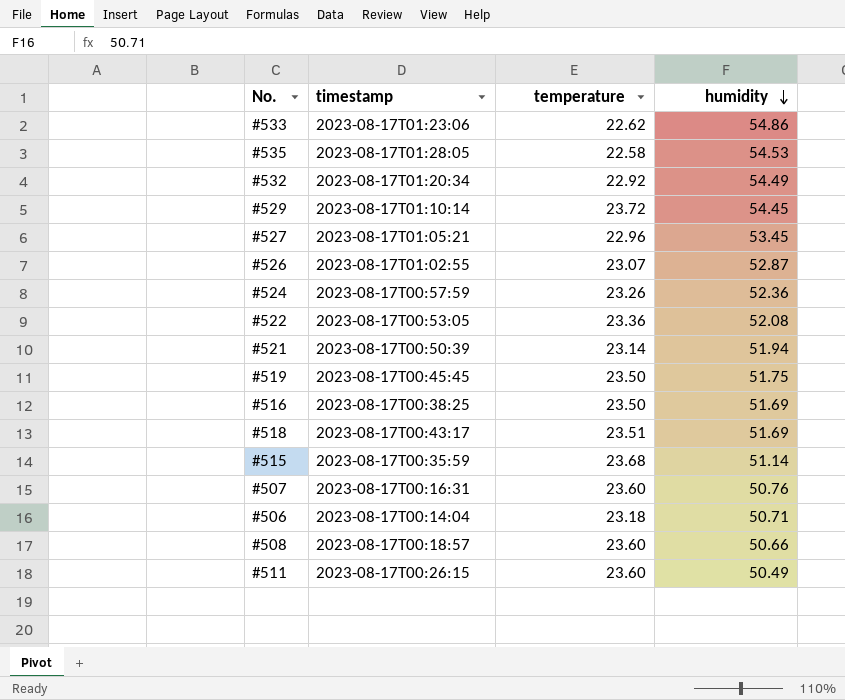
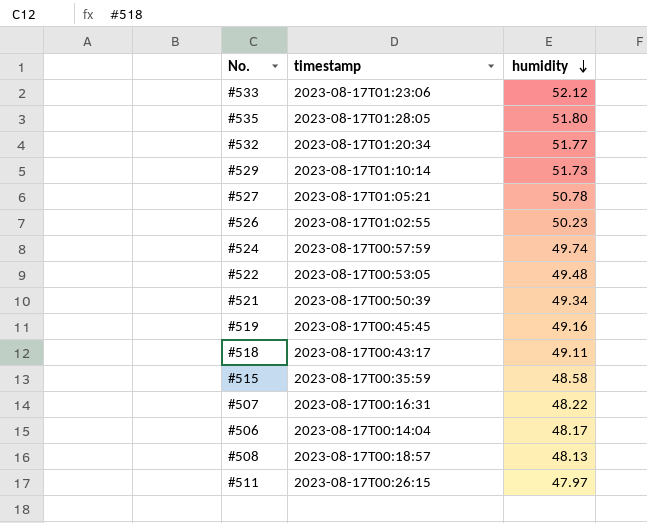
column temperature | position: 3 -> none
row #516: 2023-08-17T00:38:25 | 23.50 | 51.69 -> none
#533 | humidity: 54.86 -> 52.12
#535 | humidity: 54.53 -> 51.80
#532 | humidity: 54.49 -> 51.77
#529 | humidity: 54.45 -> 51.73
#527 | humidity: 53.45 -> 50.78
#526 | humidity: 52.87 -> 50.23
#524 | humidity: 52.36 -> 49.74
#522 | humidity: 52.08 -> 49.48
#521 | humidity: 51.94 -> 49.34
#519 | humidity: 51.75 -> 49.16
#518 | humidity: 51.69 -> 49.11
#515 | humidity: 51.14 -> 48.58
#507 | humidity: 50.76 -> 48.22
#506 | humidity: 50.71 -> 48.17
#508 | humidity: 50.66 -> 48.13
#511 | humidity: 50.49 -> 47.97

